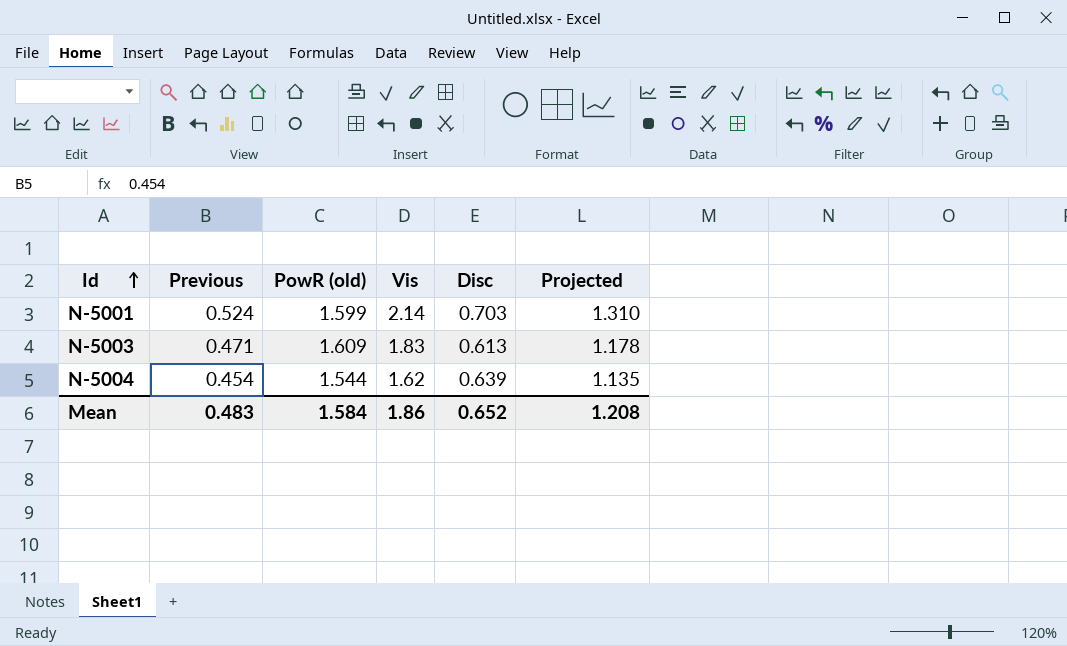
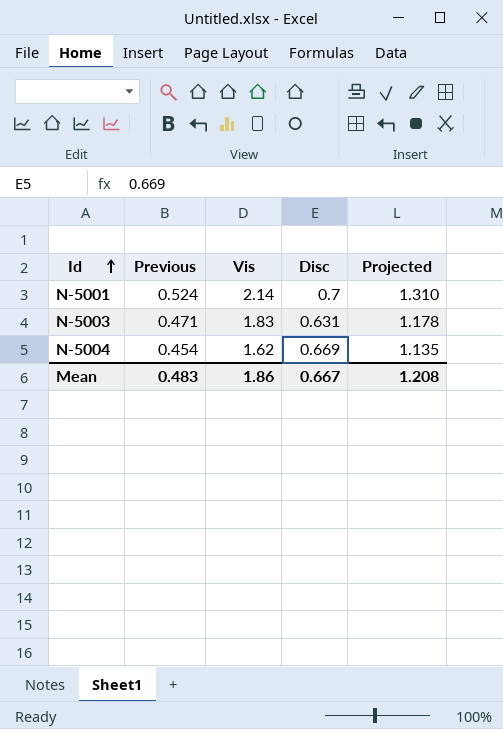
column PowR (old) | position: 3 -> none
N-5001 | Disc: 0.703 -> 0.7
N-5003 | Disc: 0.613 -> 0.631
N-5004 | Disc: 0.639 -> 0.669
Mean | Disc: 0.652 -> 0.667

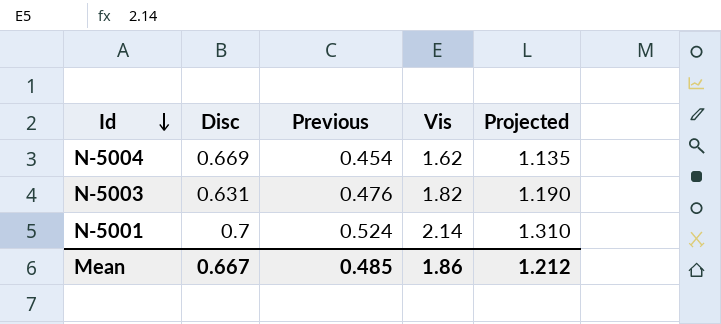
row order: Id ascending -> Id descending
column Disc | position: 4 -> 2
N-5003 | Previous: 0.471 -> 0.476
N-5003 | Vis: 1.83 -> 1.82
N-5003 | Projected: 1.178 -> 1.190
Mean | Previous: 0.483 -> 0.485
Mean | Projected: 1.208 -> 1.212

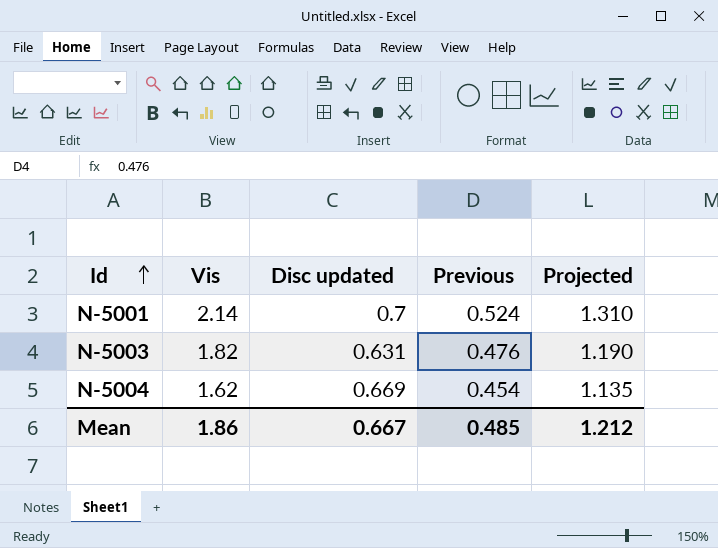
row order: Id descending -> Id ascending
column Vis | position: 4 -> 2
column name: Disc -> Disc updated

